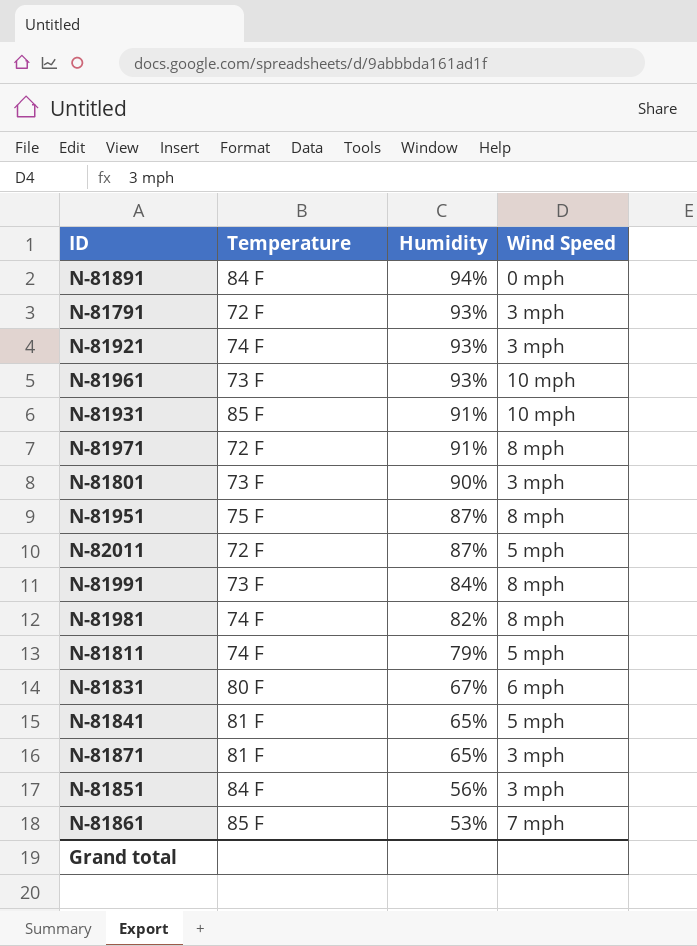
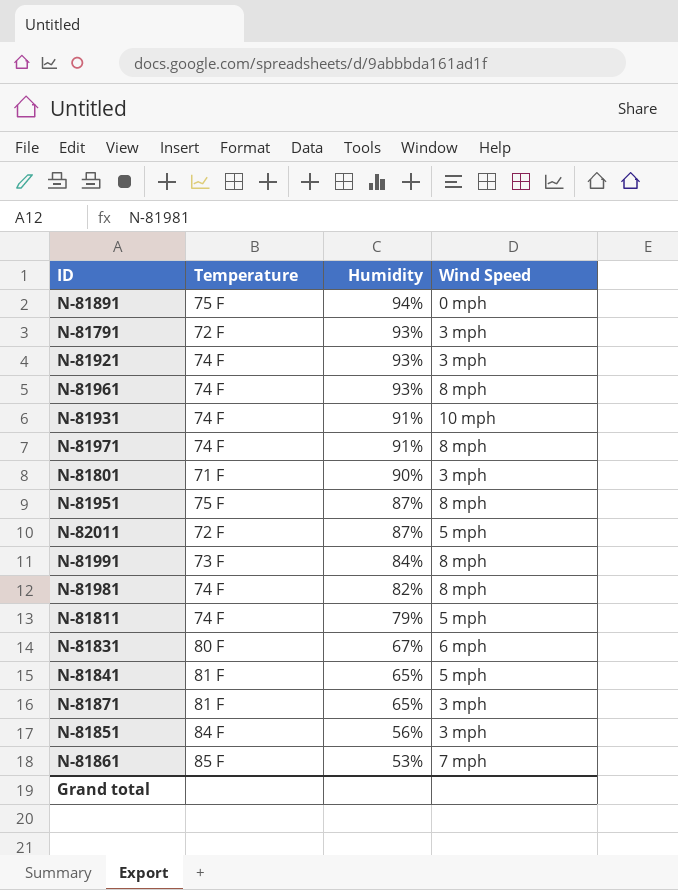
N-81891 | Temperature: 84 F -> 75 F
N-81961 | Temperature: 73 F -> 74 F
N-81961 | Wind Speed: 10 mph -> 8 mph
N-81931 | Temperature: 85 F -> 74 F
N-81971 | Temperature: 72 F -> 74 F
N-81801 | Temperature: 73 F -> 71 F

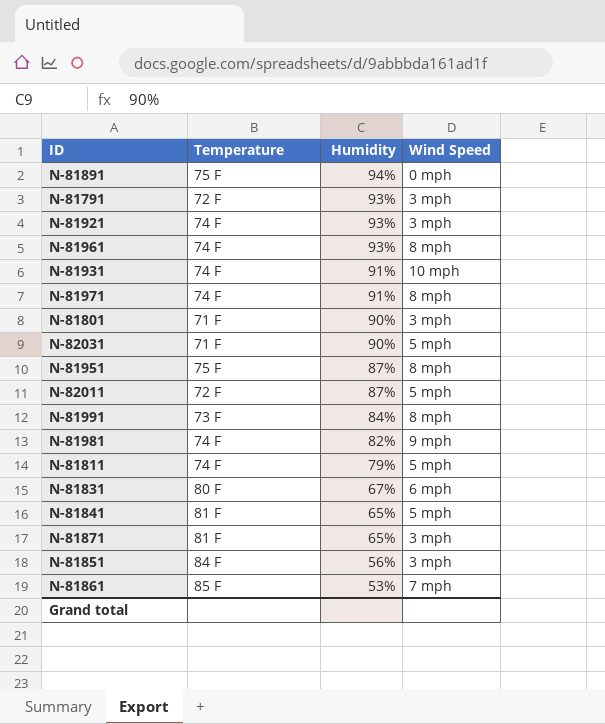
row N-82031: none -> 71 F | 90% | 5 mph
N-81981 | Wind Speed: 8 mph -> 9 mph

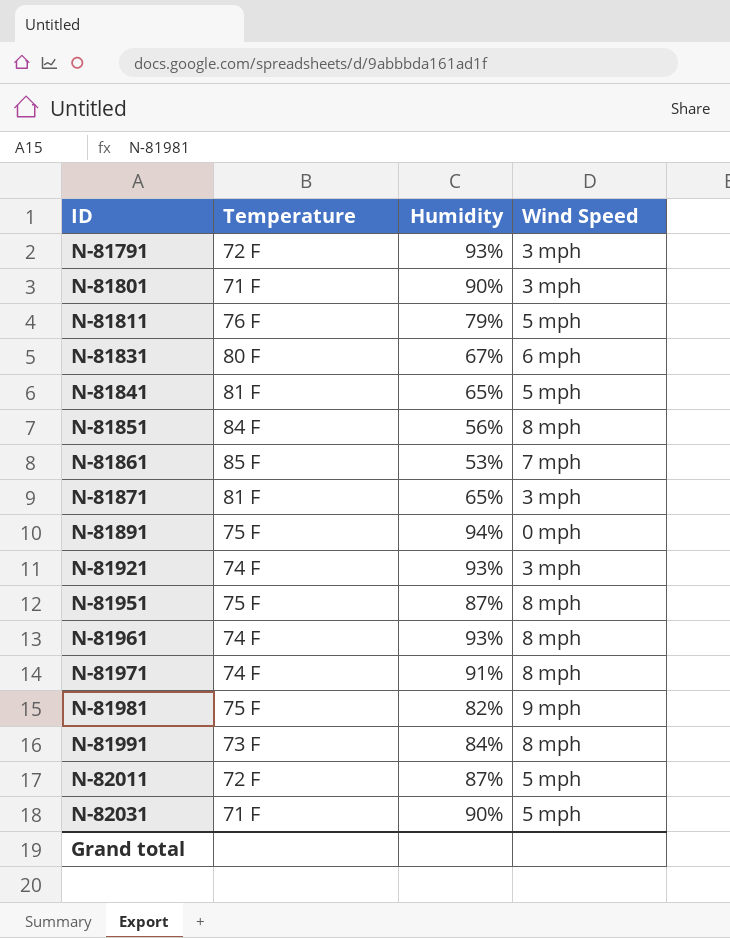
row order: Humidity descending -> ID ascending
row N-81931: 74 F | 91% | 10 mph -> none
N-81811 | Temperature: 74 F -> 76 F
N-81851 | Wind Speed: 3 mph -> 8 mph
N-81981 | Temperature: 74 F -> 75 F

